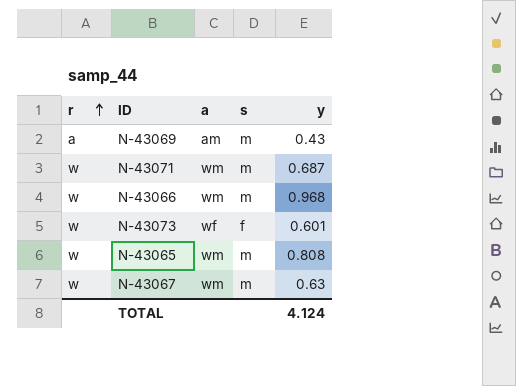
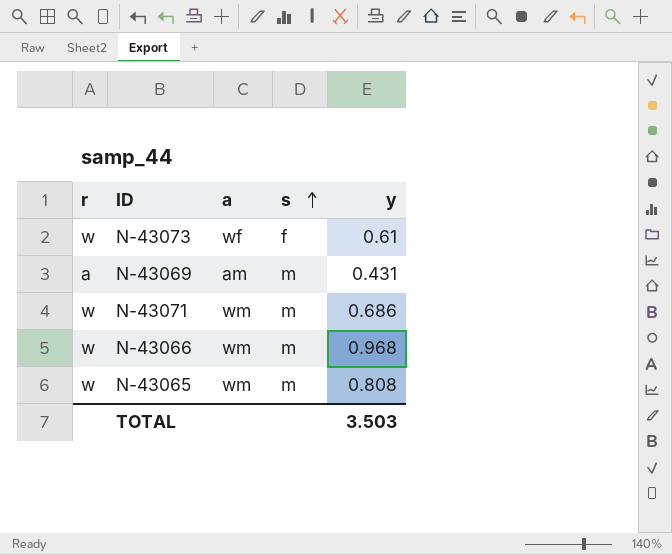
row order: r ascending -> s ascending
row N-43067: w | wm | m | 0.63 -> none
N-43073 | y: 0.601 -> 0.61
N-43069 | y: 0.43 -> 0.431
N-43071 | y: 0.687 -> 0.686
TOTAL | y: 4.124 -> 3.503

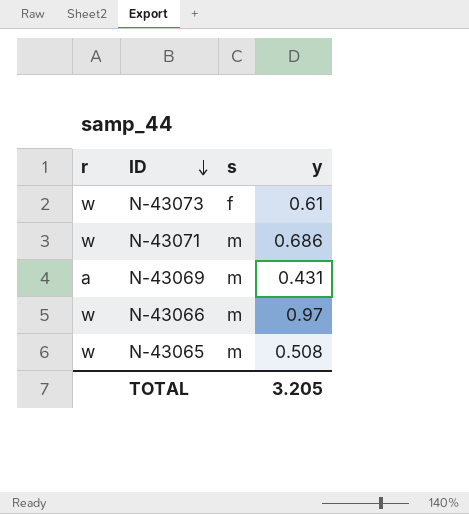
row order: s ascending -> ID descending
column a | position: 3 -> none
N-43066 | y: 0.968 -> 0.97
N-43065 | y: 0.808 -> 0.508
TOTAL | y: 3.503 -> 3.205

